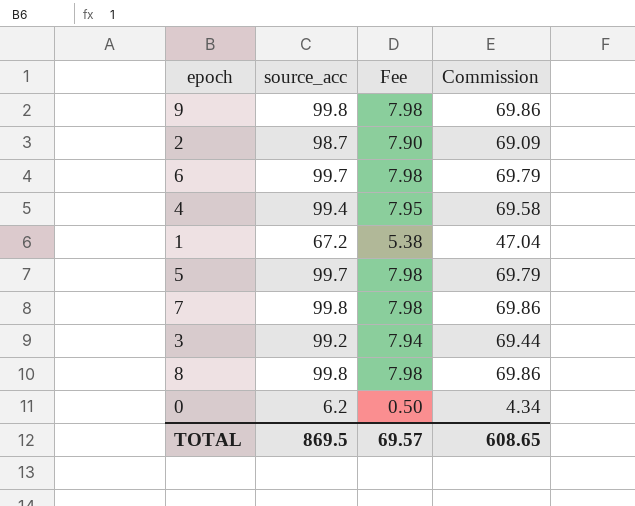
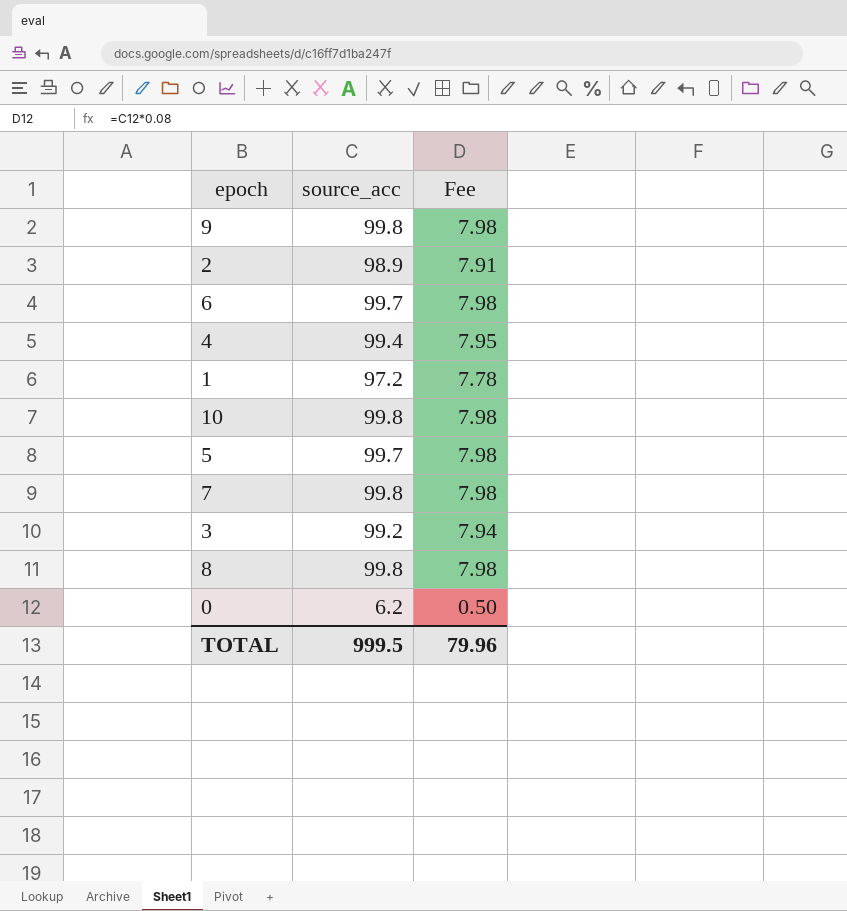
column Commission | formula: [source_acc] * 0.7 -> none
2 | source_acc: 98.7 -> 98.9
2 | Fee: 7.90 -> 7.91
1 | source_acc: 67.2 -> 97.2
1 | Fee: 5.38 -> 7.78
row 10: none -> 99.8 | 7.98
TOTAL | source_acc: 869.5 -> 999.5
TOTAL | Fee: 69.57 -> 79.96

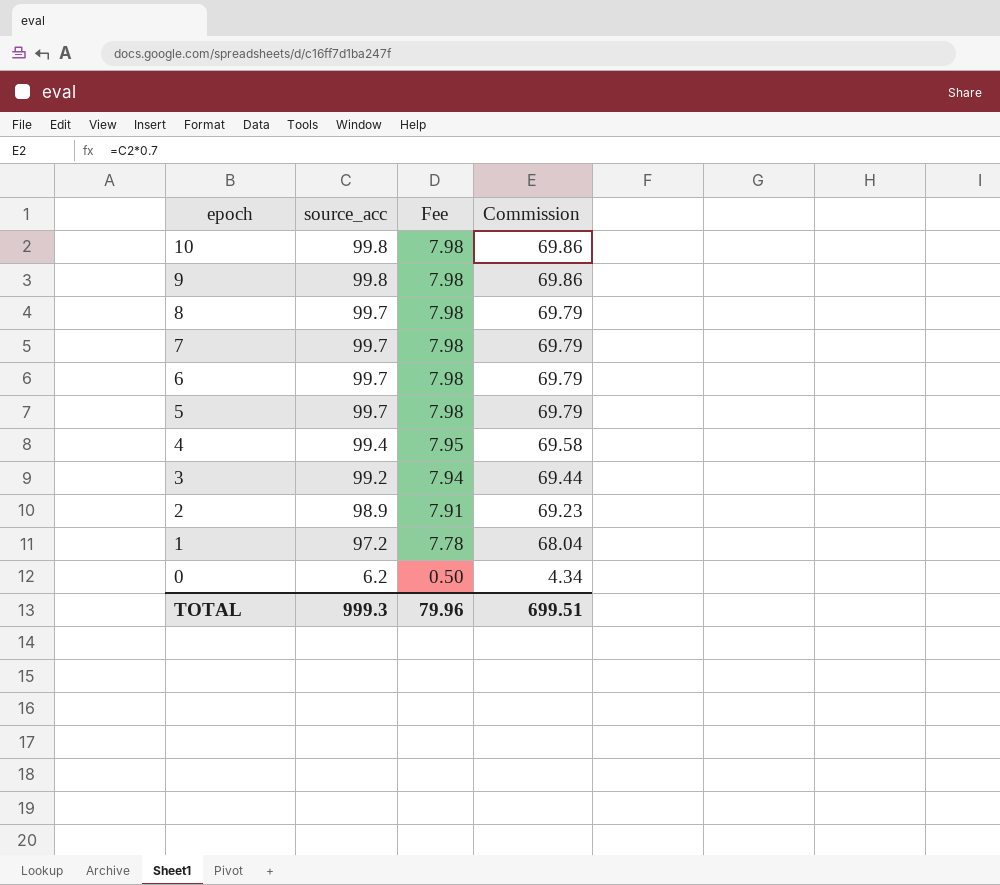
row order: none -> epoch descending
column Commission | formula: none -> [source_acc] * 0.7
8 | source_acc: 99.8 -> 99.7
7 | source_acc: 99.8 -> 99.7
TOTAL | source_acc: 999.5 -> 999.3

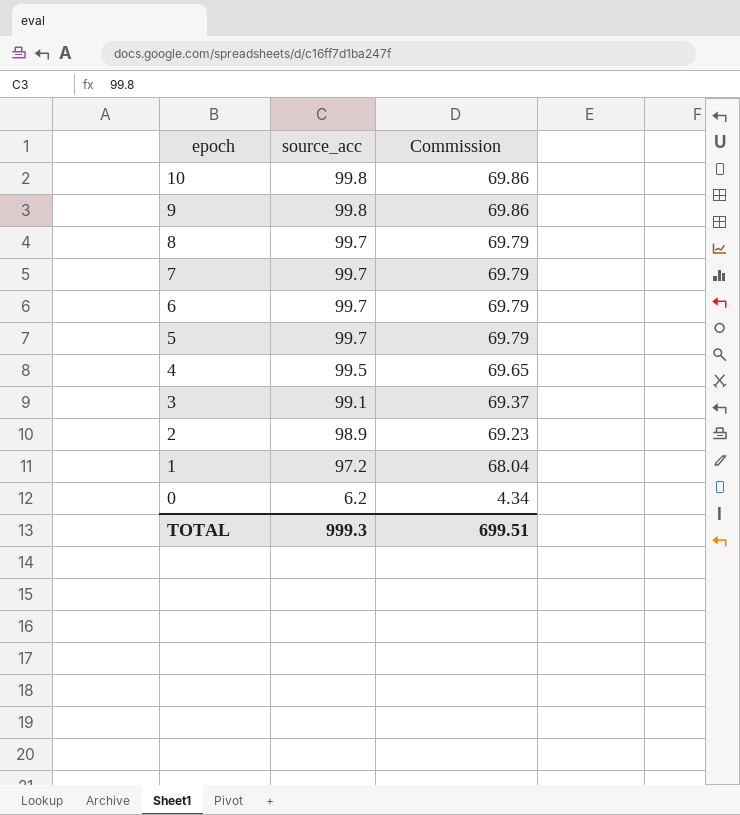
column Fee | formula: [source_acc] * 0.08 -> none
4 | source_acc: 99.4 -> 99.5
4 | Commission: 69.58 -> 69.65
3 | source_acc: 99.2 -> 99.1
3 | Commission: 69.44 -> 69.37

